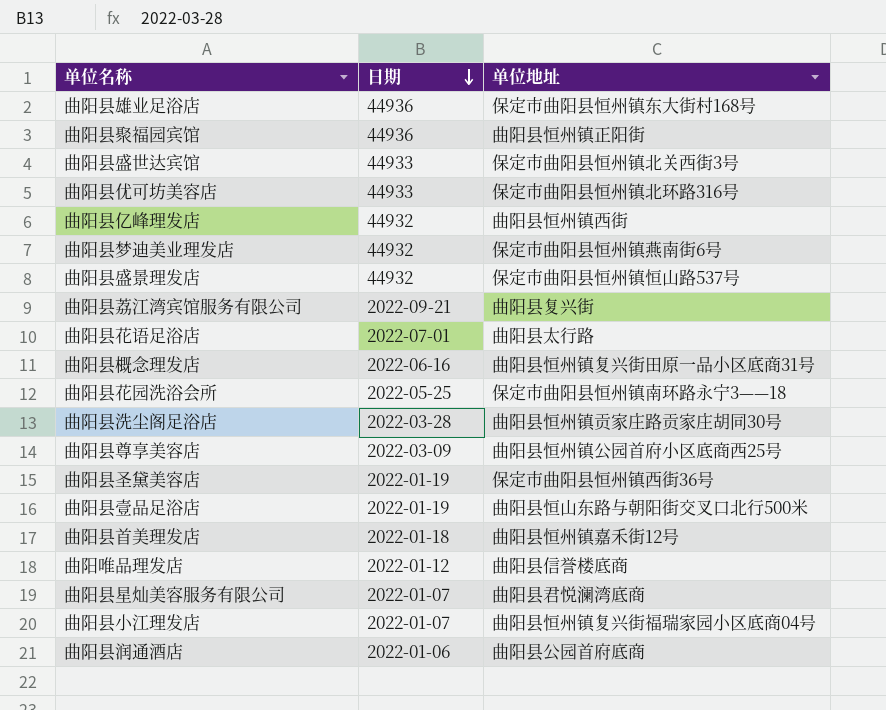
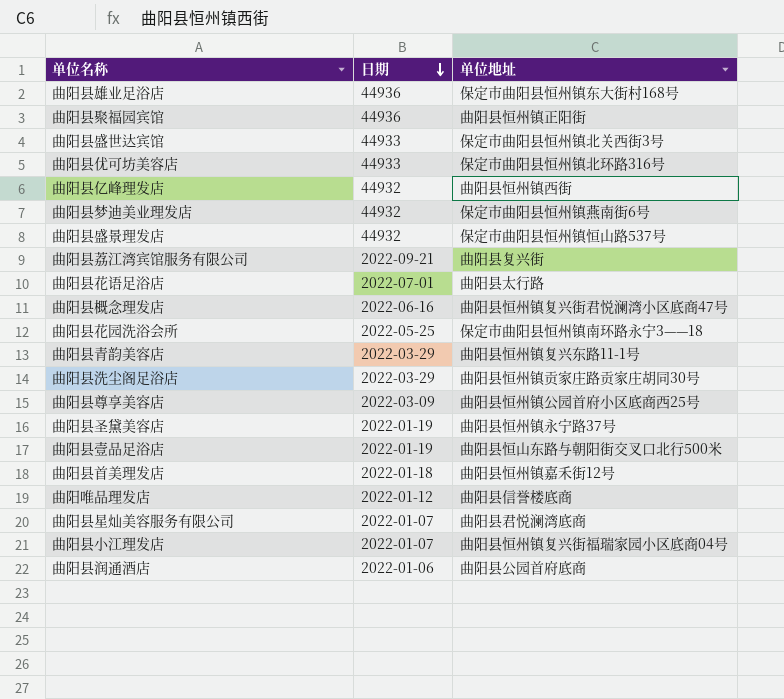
曲阳县概念理发店 | 单位地址: 曲阳县恒州镇复兴街田原一品小区底商31号 -> 曲阳县恒州镇复兴街君悦澜湾小区底商47号
row 曲阳县青韵美容店: none -> 2022-03-29 | 曲阳县恒州镇复兴东路11-1号
曲阳县洗尘阁足浴店 | 日期: 2022-03-28 -> 2022-03-29
曲阳县圣黛美容店 | 单位地址: 保定市曲阳县恒州镇西街36号 -> 曲阳县恒州镇永宁路37号

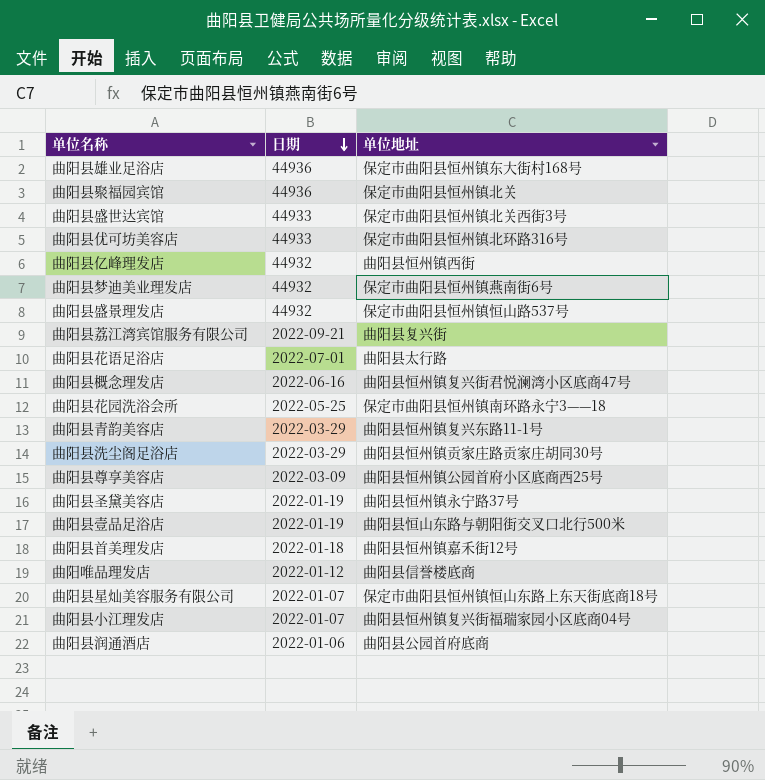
曲阳县聚福园宾馆 | 单位地址: 曲阳县恒州镇正阳街 -> 保定市曲阳县恒州镇北关
曲阳县星灿美容服务有限公司 | 单位地址: 曲阳县君悦澜湾底商 -> 保定市曲阳县恒州镇恒山东路上东天街底商18号

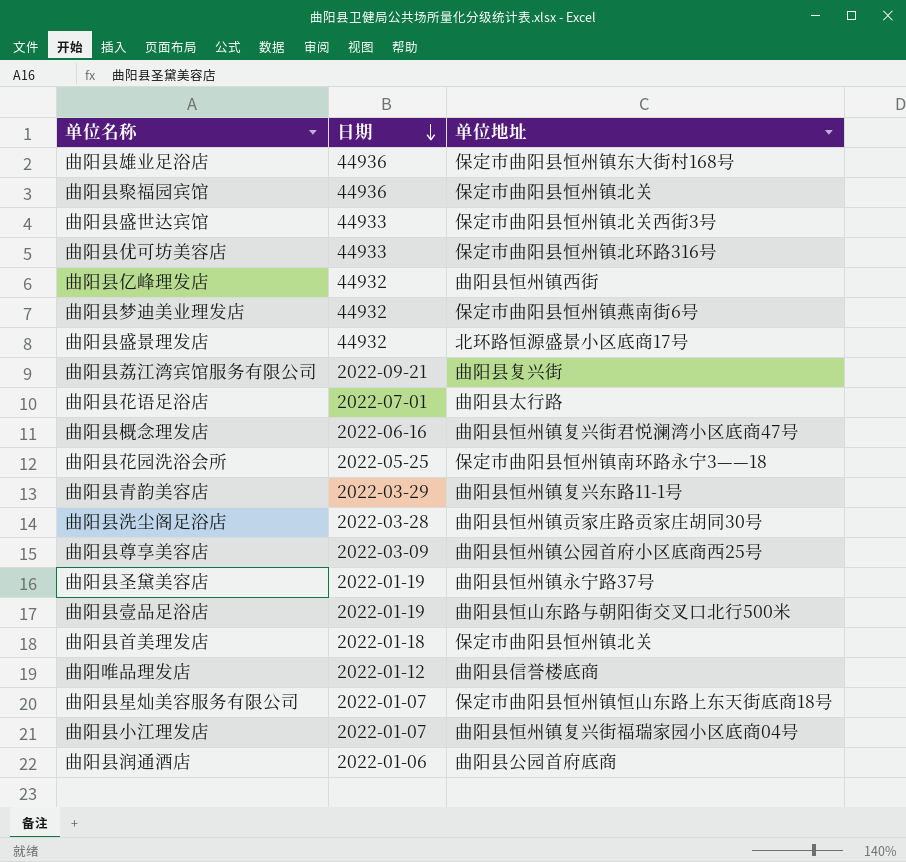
曲阳县盛景理发店 | 单位地址: 保定市曲阳县恒州镇恒山路537号 -> 北环路恒源盛景小区底商17号
曲阳县洗尘阁足浴店 | 日期: 2022-03-29 -> 2022-03-28
曲阳县首美理发店 | 单位地址: 曲阳县恒州镇嘉禾街12号 -> 保定市曲阳县恒州镇北关

